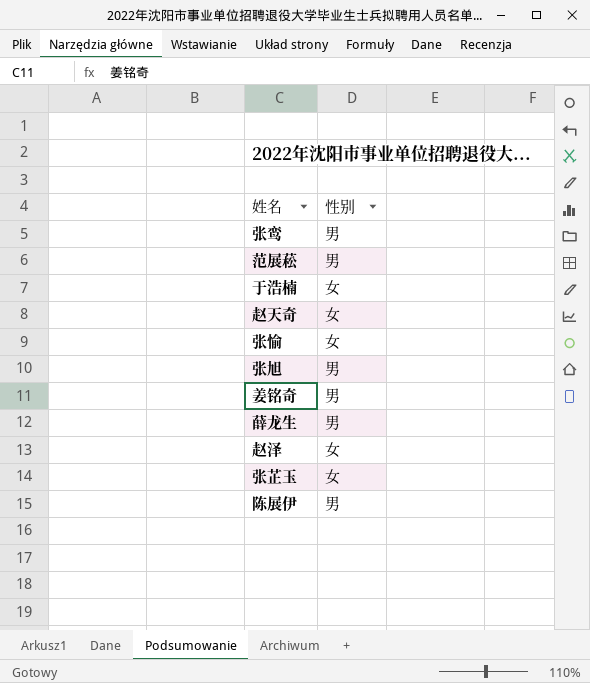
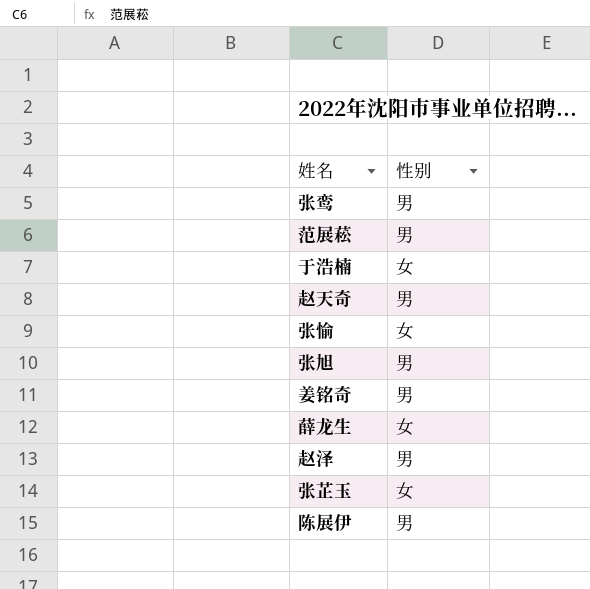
赵天奇 | 性别: 女 -> 男
薛龙生 | 性别: 男 -> 女
赵泽 | 性别: 女 -> 男

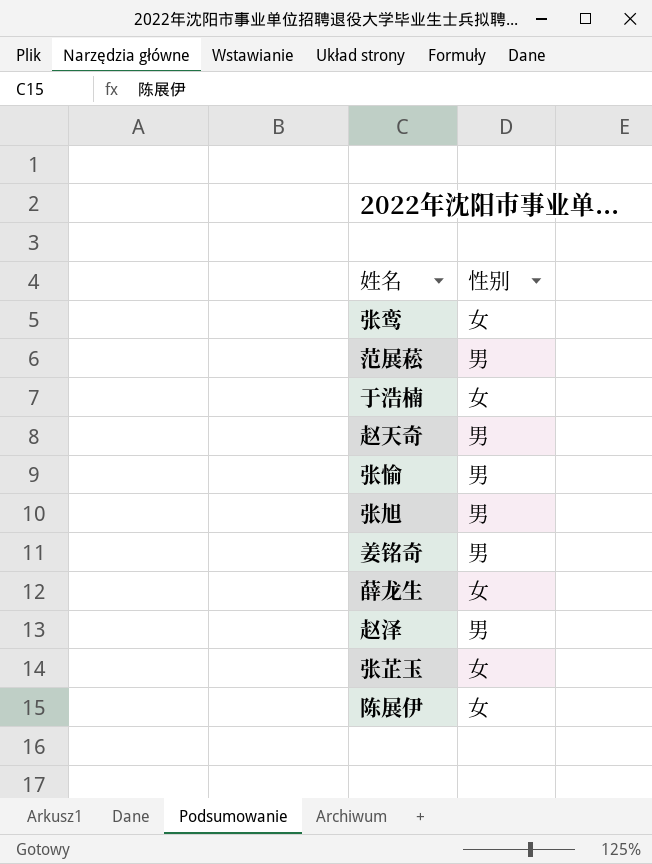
张鸾 | 性别: 男 -> 女
张愉 | 性别: 女 -> 男
陈展伊 | 性别: 男 -> 女

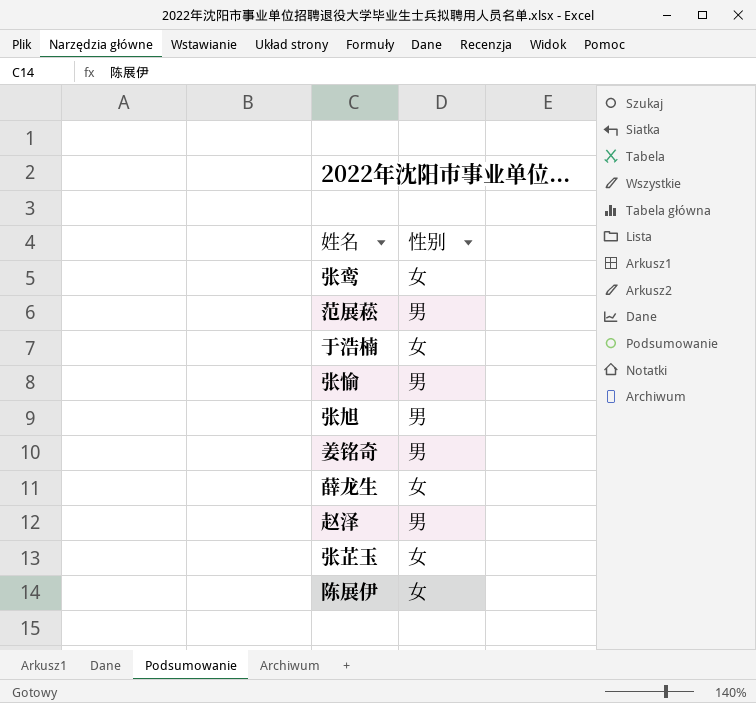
row 赵天奇: 男 -> none

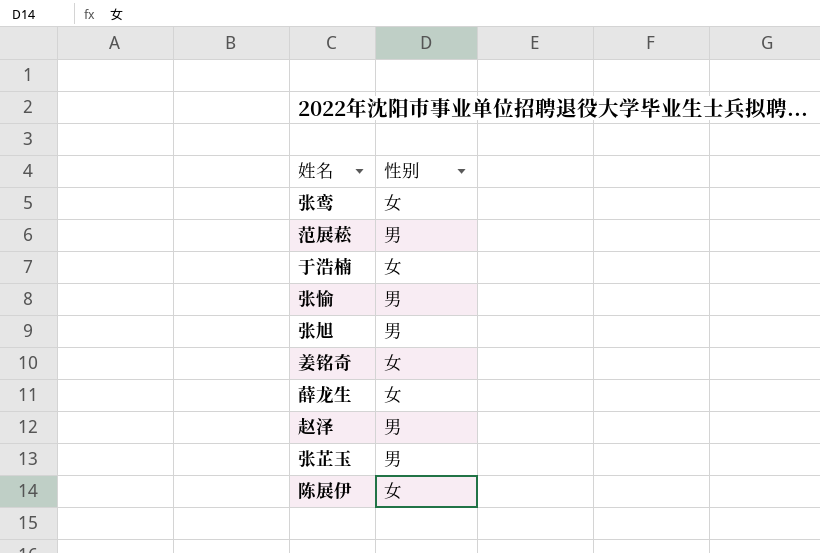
姜铭奇 | 性别: 男 -> 女
张芷玉 | 性别: 女 -> 男

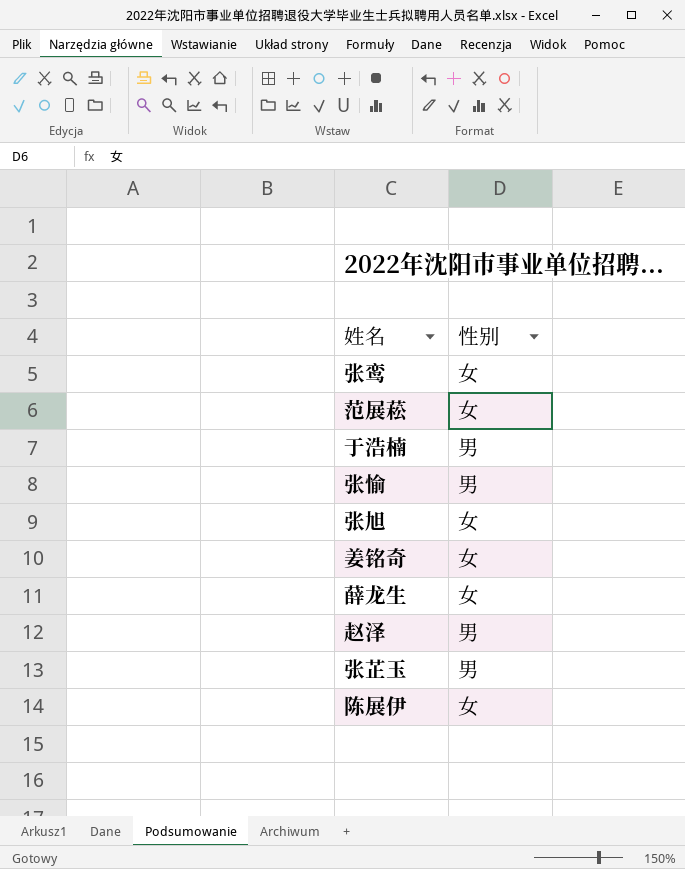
范展菘 | 性别: 男 -> 女
于浩楠 | 性别: 女 -> 男
张旭 | 性别: 男 -> 女

